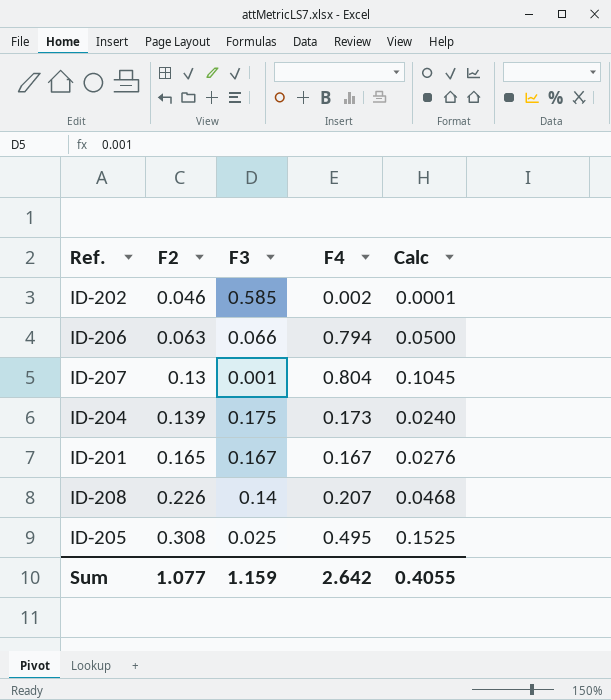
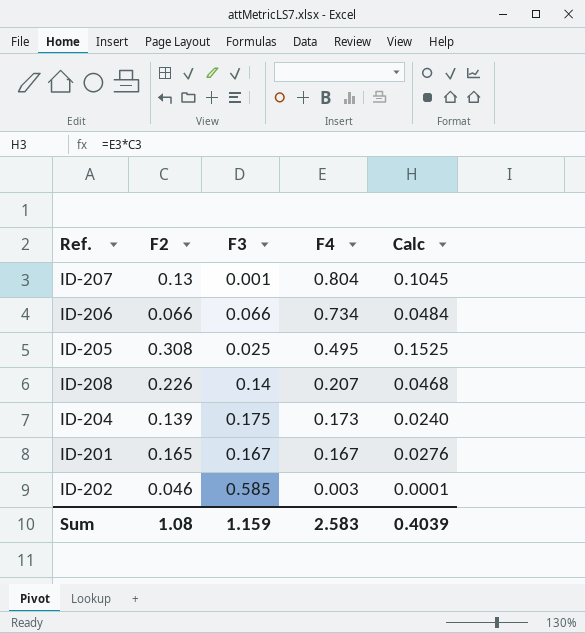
row order: F2 ascending -> F4 descending
ID-206 | F2: 0.063 -> 0.066
ID-206 | F4: 0.794 -> 0.734
ID-206 | Calc: 0.0500 -> 0.0484
ID-202 | F4: 0.002 -> 0.003
Sum | F2: 1.077 -> 1.08
Sum | F4: 2.642 -> 2.583
Sum | Calc: 0.4055 -> 0.4039

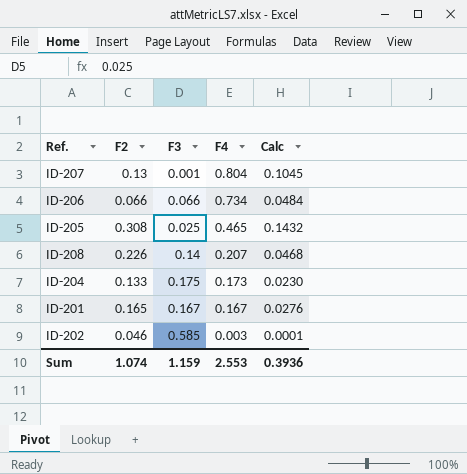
ID-205 | F4: 0.495 -> 0.465
ID-205 | Calc: 0.1525 -> 0.1432
ID-204 | F2: 0.139 -> 0.133
ID-204 | Calc: 0.0240 -> 0.0230
Sum | F2: 1.08 -> 1.074
Sum | F4: 2.583 -> 2.553
Sum | Calc: 0.4039 -> 0.3936

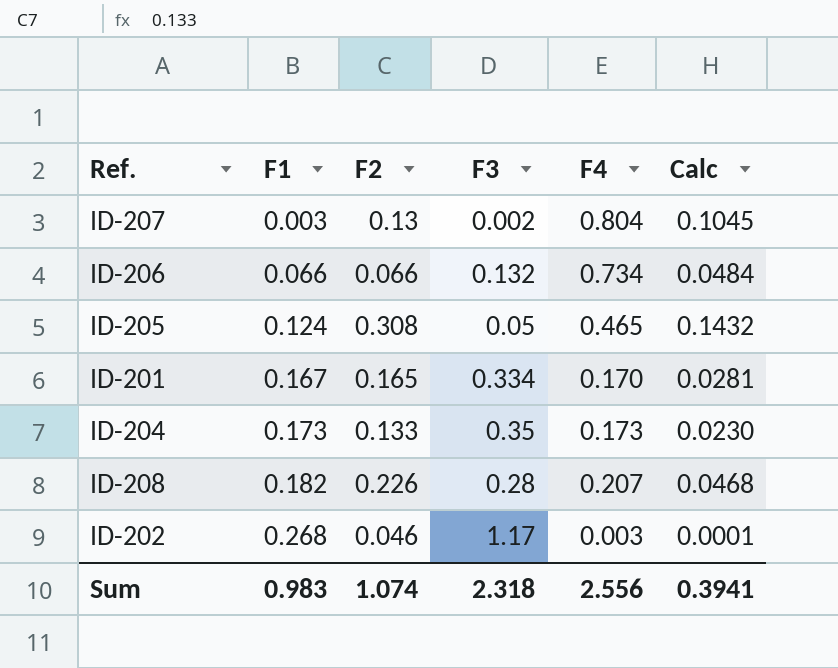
row order: F4 descending -> F1 ascending
column F1 | position: none -> 2
ID-207 | F3: 0.001 -> 0.002
ID-206 | F3: 0.066 -> 0.132
ID-205 | F3: 0.025 -> 0.05
ID-201 | F3: 0.167 -> 0.334
ID-201 | F4: 0.167 -> 0.170
ID-201 | Calc: 0.0276 -> 0.0281
ID-204 | F3: 0.175 -> 0.35
ID-208 | F3: 0.14 -> 0.28
ID-202 | F3: 0.585 -> 1.17
Sum | F3: 1.159 -> 2.318
Sum | F4: 2.553 -> 2.556
Sum | Calc: 0.3936 -> 0.3941

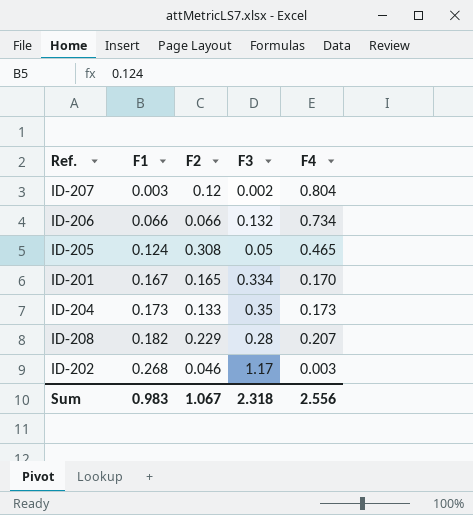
column Calc | formula: [F2] * [F4] -> none
ID-207 | F2: 0.13 -> 0.12
ID-208 | F2: 0.226 -> 0.229
Sum | F2: 1.074 -> 1.067

